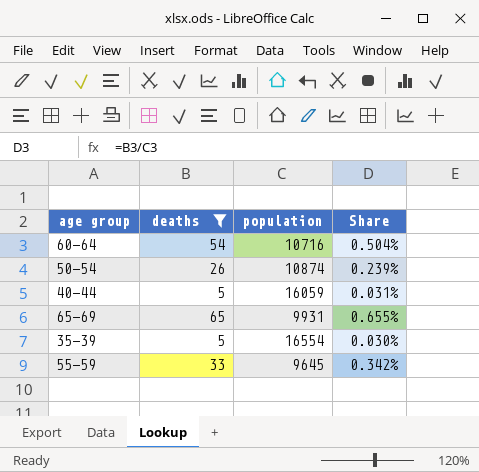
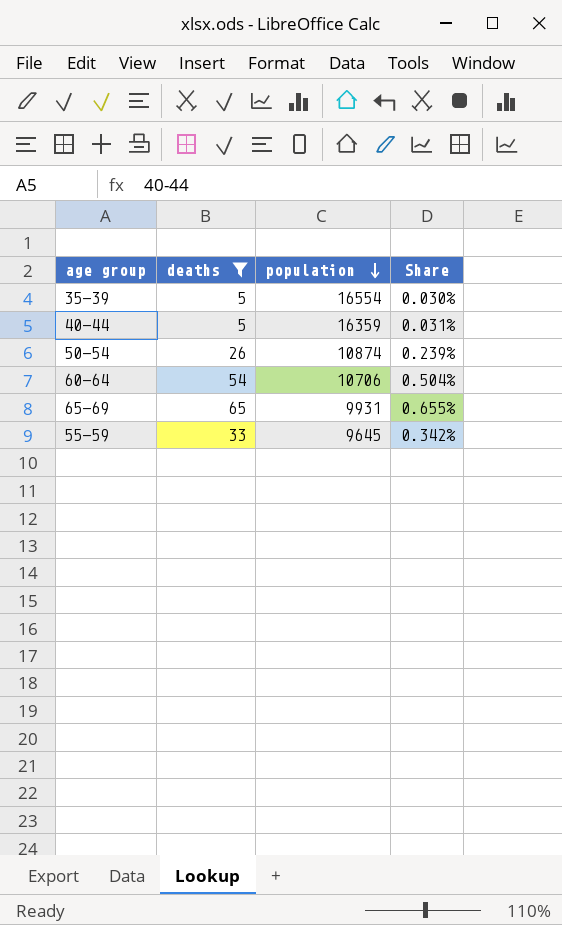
row order: none -> population descending
40-44 | population: 16059 -> 16359
60-64 | population: 10716 -> 10706

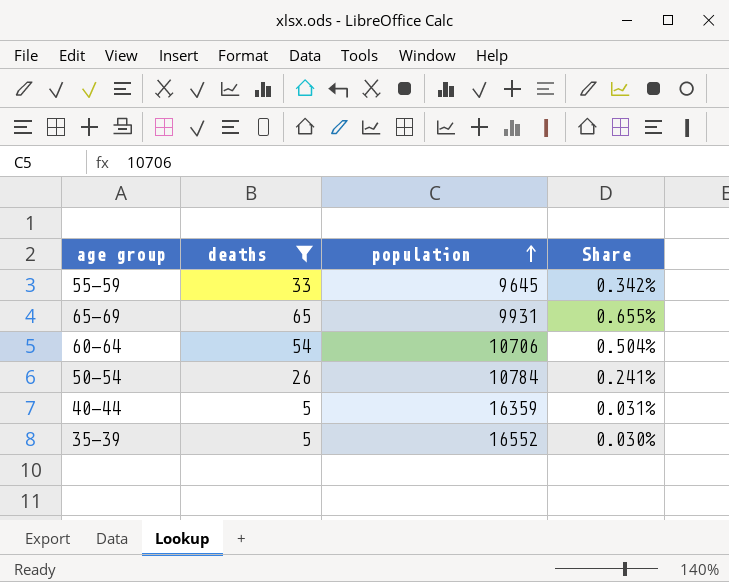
row order: population descending -> population ascending
50-54 | population: 10874 -> 10784
50-54 | Share: 0.239% -> 0.241%
35-39 | population: 16554 -> 16552

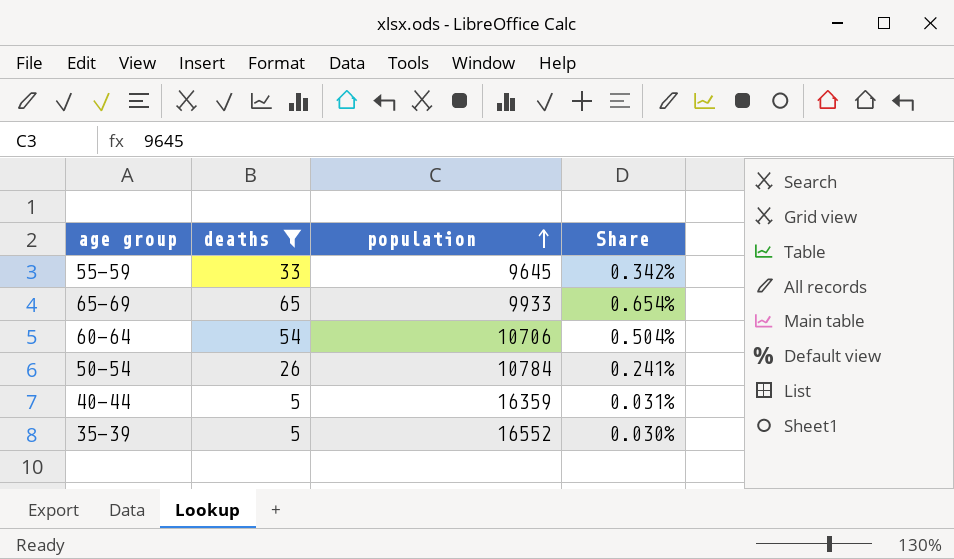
65-69 | population: 9931 -> 9933
65-69 | Share: 0.655% -> 0.654%

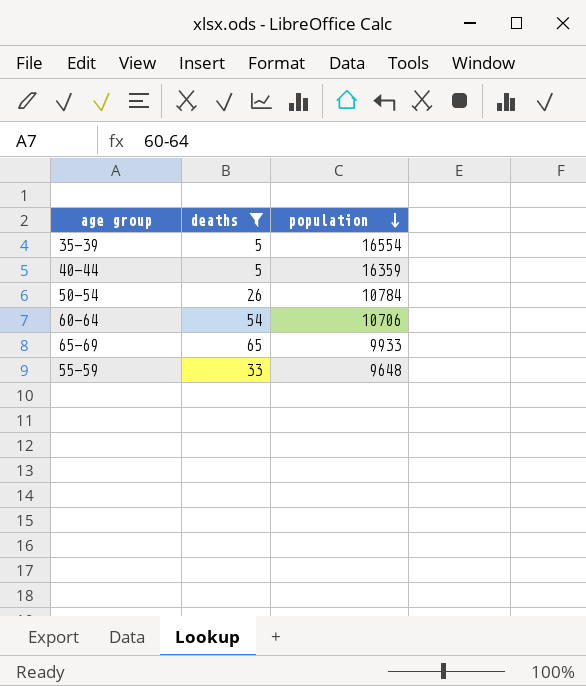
row order: population ascending -> population descending
column Share | formula: [deaths] / [population] -> none
35-39 | population: 16552 -> 16554
55-59 | population: 9645 -> 9648

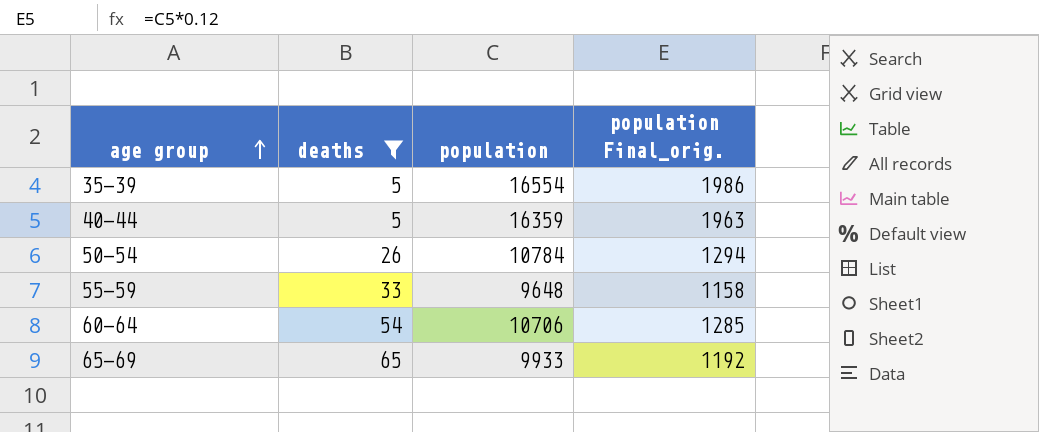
row order: population descending -> age group ascending
column population Final_orig. | formula: none -> [population] * 0.12

